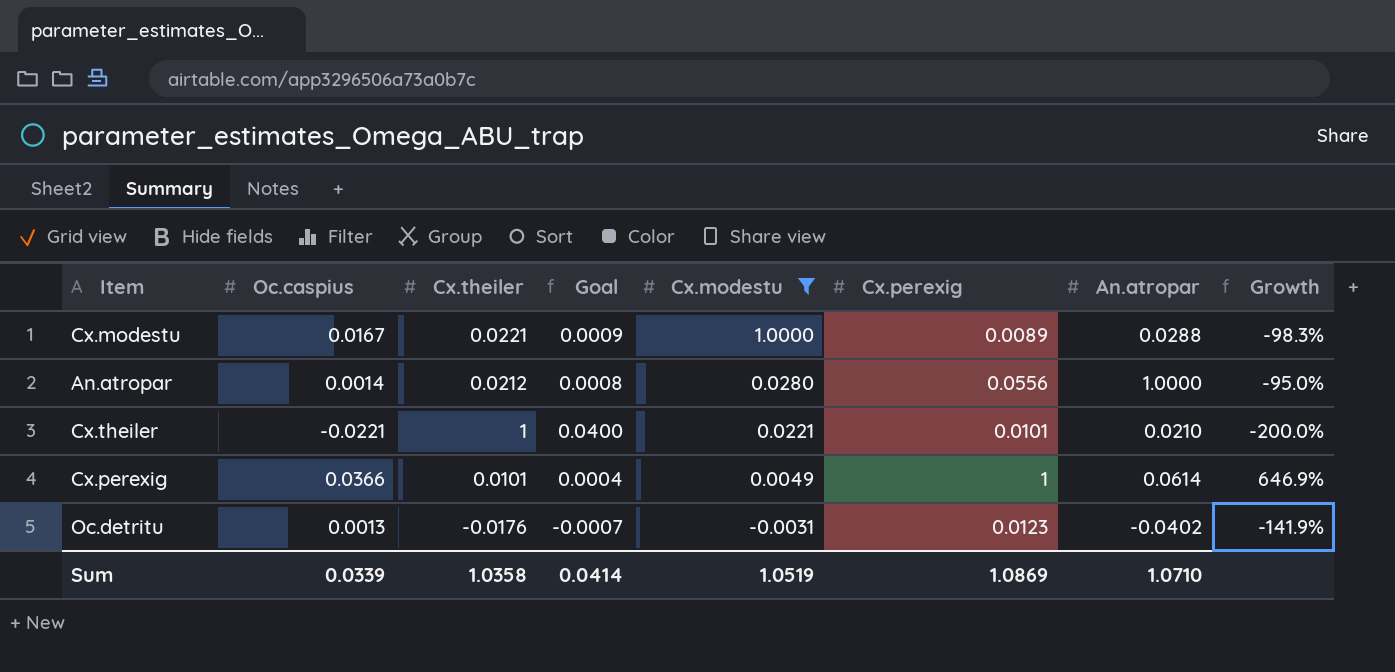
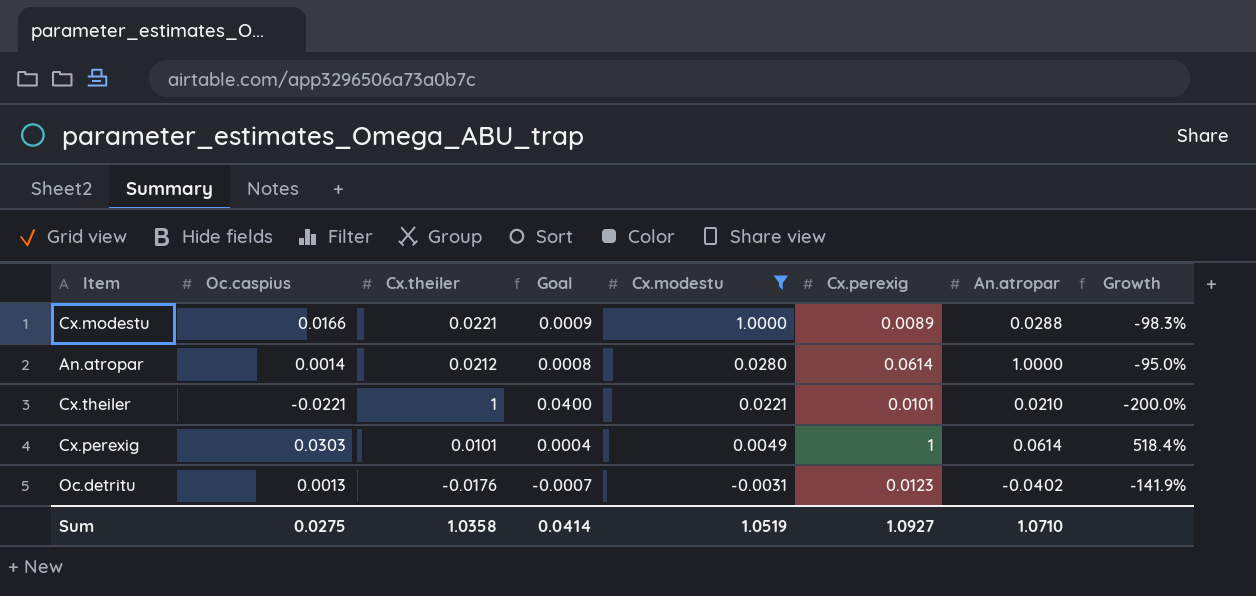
Cx.modestu | Oc.caspius: 0.0167 -> 0.0166
An.atropar | Cx.perexig: 0.0556 -> 0.0614
Cx.perexig | Oc.caspius: 0.0366 -> 0.0303
Cx.perexig | Growth: 646.9% -> 518.4%
Sum | Oc.caspius: 0.0339 -> 0.0275
Sum | Cx.perexig: 1.0869 -> 1.0927

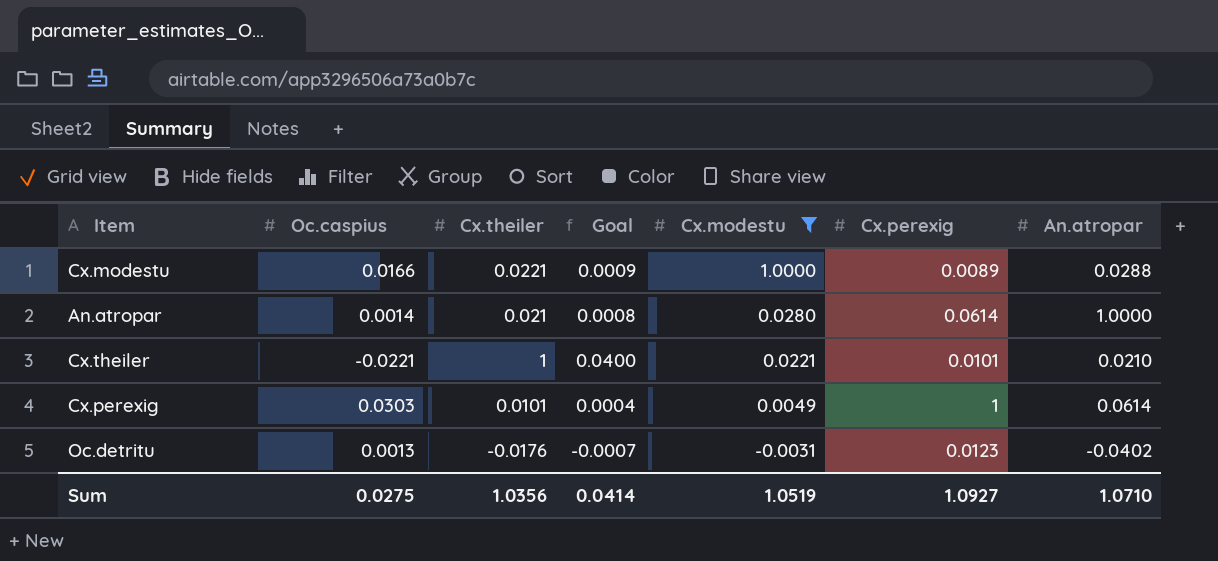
column Growth | formula: ([Oc.caspius] - [Cx.modestu]) / [Cx.modestu] -> none
An.atropar | Cx.theiler: 0.0212 -> 0.021
Sum | Cx.theiler: 1.0358 -> 1.0356

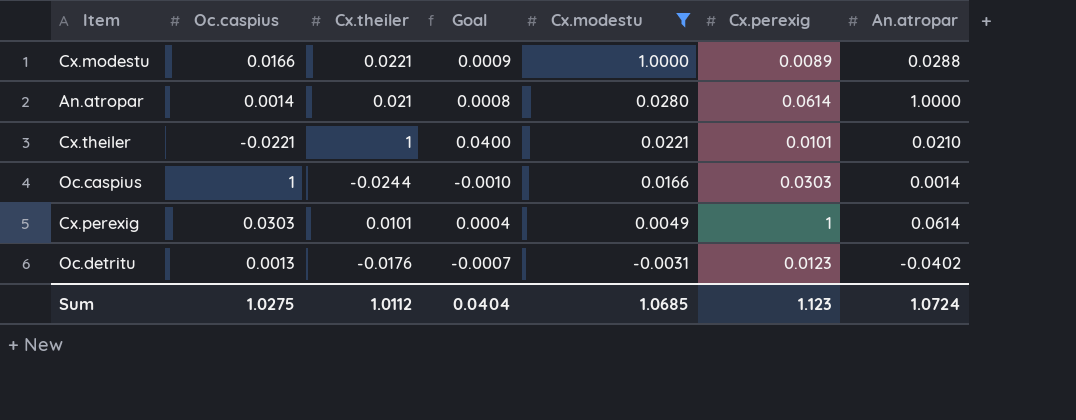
row Oc.caspius: none -> 1 | -0.0244 | -0.0010 | 0.0166 | 0.0303 | 0.0014
Sum | Oc.caspius: 0.0275 -> 1.0275
Sum | Cx.theiler: 1.0356 -> 1.0112
Sum | Goal: 0.0414 -> 0.0404
Sum | Cx.modestu: 1.0519 -> 1.0685
Sum | Cx.perexig: 1.0927 -> 1.123
Sum | An.atropar: 1.0710 -> 1.0724

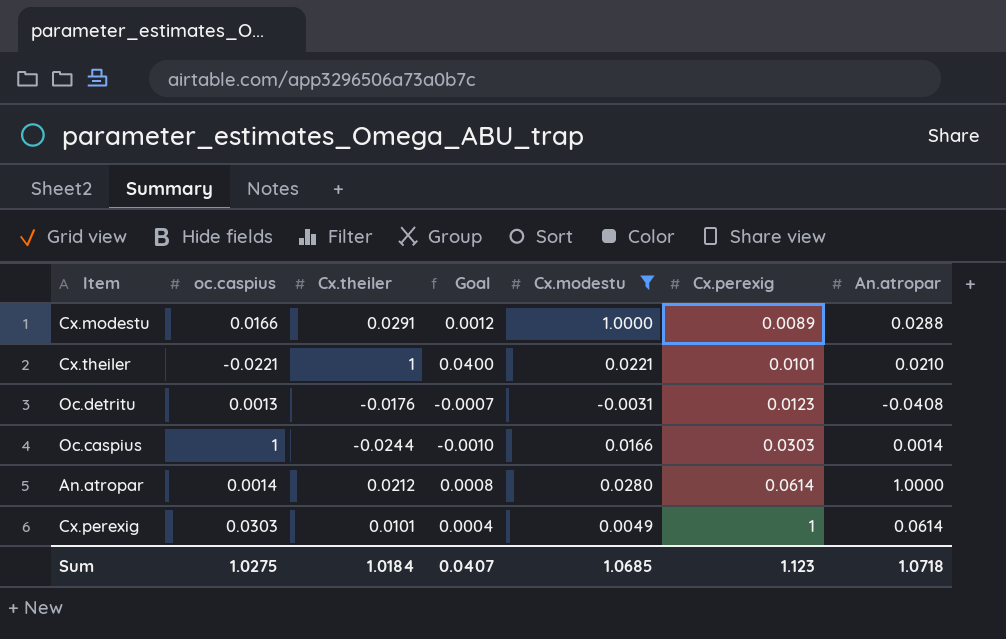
row order: Cx.modestu descending -> Cx.perexig ascending
column name: Oc.caspius -> oc.caspius
Cx.modestu | Cx.theiler: 0.0221 -> 0.0291
Cx.modestu | Goal: 0.0009 -> 0.0012
Oc.detritu | An.atropar: -0.0402 -> -0.0408
An.atropar | Cx.theiler: 0.021 -> 0.0212
Sum | Cx.theiler: 1.0112 -> 1.0184
Sum | Goal: 0.0404 -> 0.0407
Sum | An.atropar: 1.0724 -> 1.0718

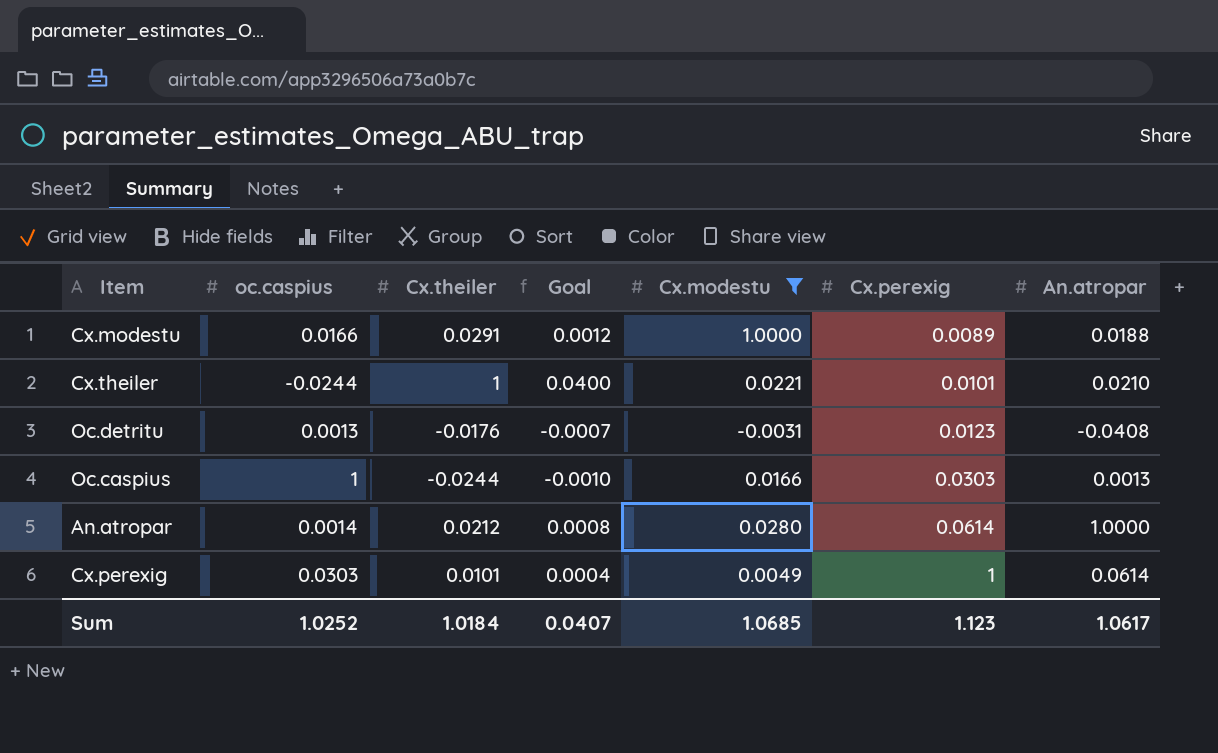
Cx.modestu | An.atropar: 0.0288 -> 0.0188
Cx.theiler | oc.caspius: -0.0221 -> -0.0244
Oc.caspius | An.atropar: 0.0014 -> 0.0013
Sum | oc.caspius: 1.0275 -> 1.0252
Sum | An.atropar: 1.0718 -> 1.0617

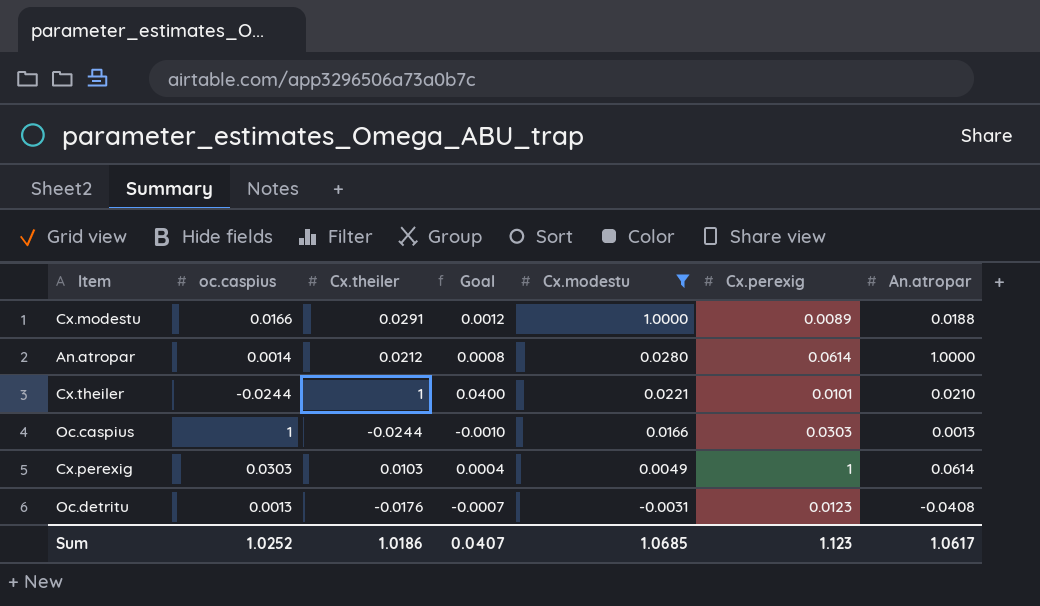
row order: Cx.perexig ascending -> Cx.modestu descending
Cx.perexig | Cx.theiler: 0.0101 -> 0.0103
Sum | Cx.theiler: 1.0184 -> 1.0186

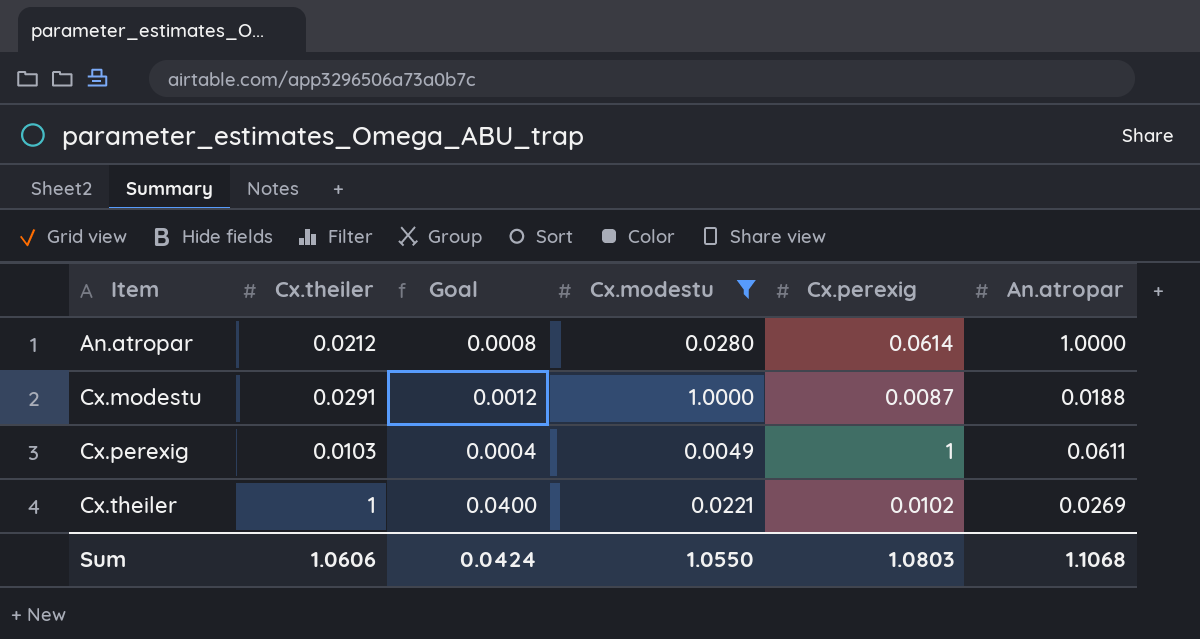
row order: Cx.modestu descending -> Item ascending
column oc.caspius | position: 2 -> none
row Oc.caspius: 1 | -0.0244 | -0.0010 | 0.0166 | 0.0303 | 0.0013 -> none
row Oc.detritu: 0.0013 | -0.0176 | -0.0007 | -0.0031 | 0.0123 | -0.0408 -> none
Cx.modestu | Cx.perexig: 0.0089 -> 0.0087
Cx.perexig | An.atropar: 0.0614 -> 0.0611
Cx.theiler | Cx.perexig: 0.0101 -> 0.0102
Cx.theiler | An.atropar: 0.0210 -> 0.0269
Sum | Cx.theiler: 1.0186 -> 1.0606
Sum | Goal: 0.0407 -> 0.0424
Sum | Cx.modestu: 1.0685 -> 1.0550
Sum | Cx.perexig: 1.123 -> 1.0803
Sum | An.atropar: 1.0617 -> 1.1068

